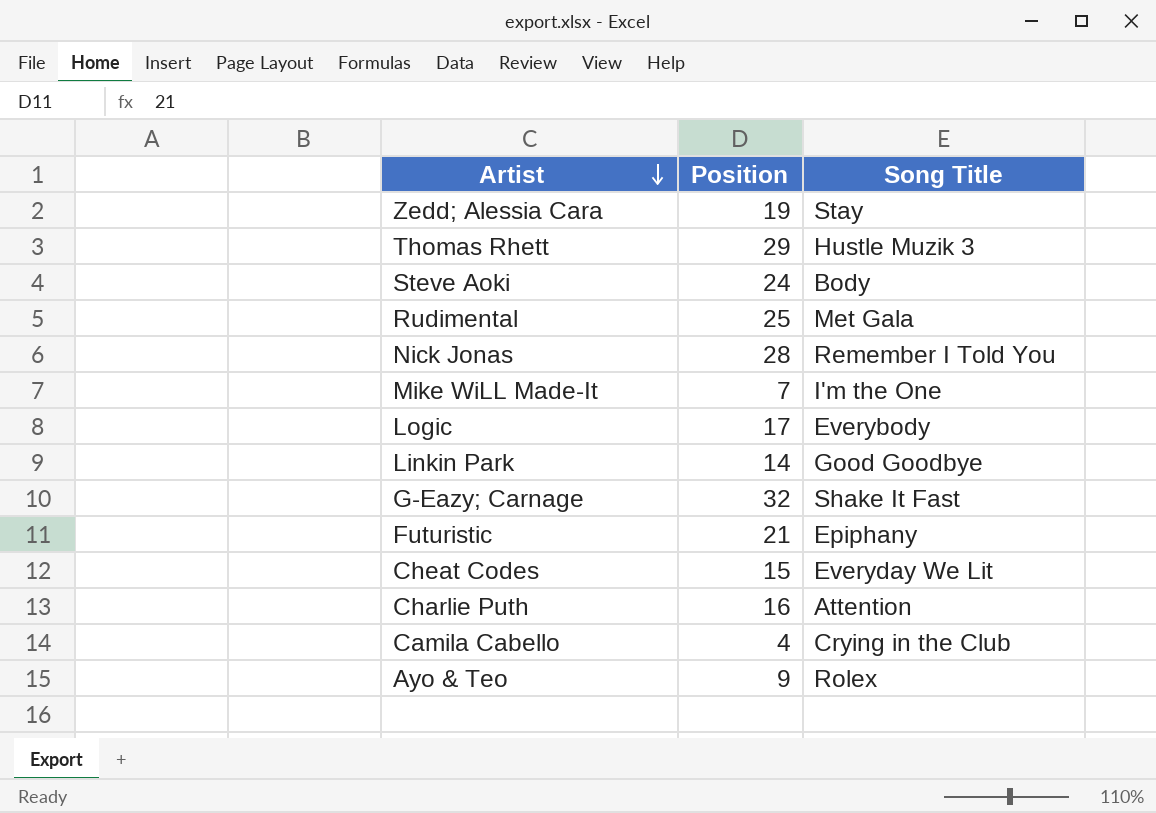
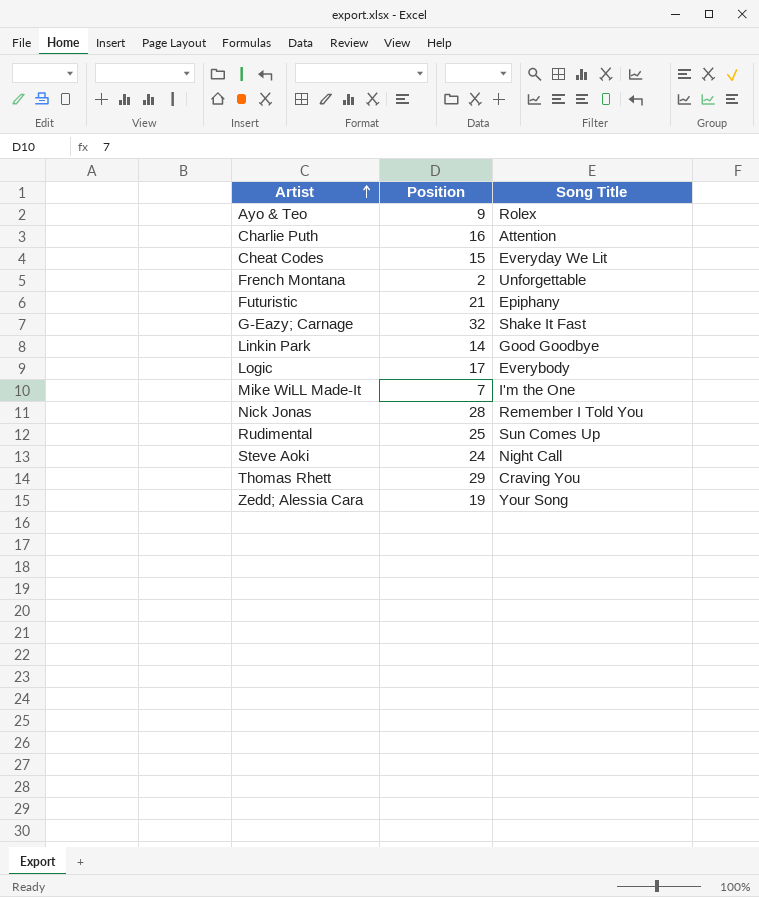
row order: Artist descending -> Artist ascending
row Camila Cabello: 4 | Crying in the Club -> none
row French Montana: none -> 2 | Unforgettable
Rudimental | Song Title: Met Gala -> Sun Comes Up
Steve Aoki | Song Title: Body -> Night Call
Thomas Rhett | Song Title: Hustle Muzik 3 -> Craving You
Zedd; Alessia Cara | Song Title: Stay -> Your Song

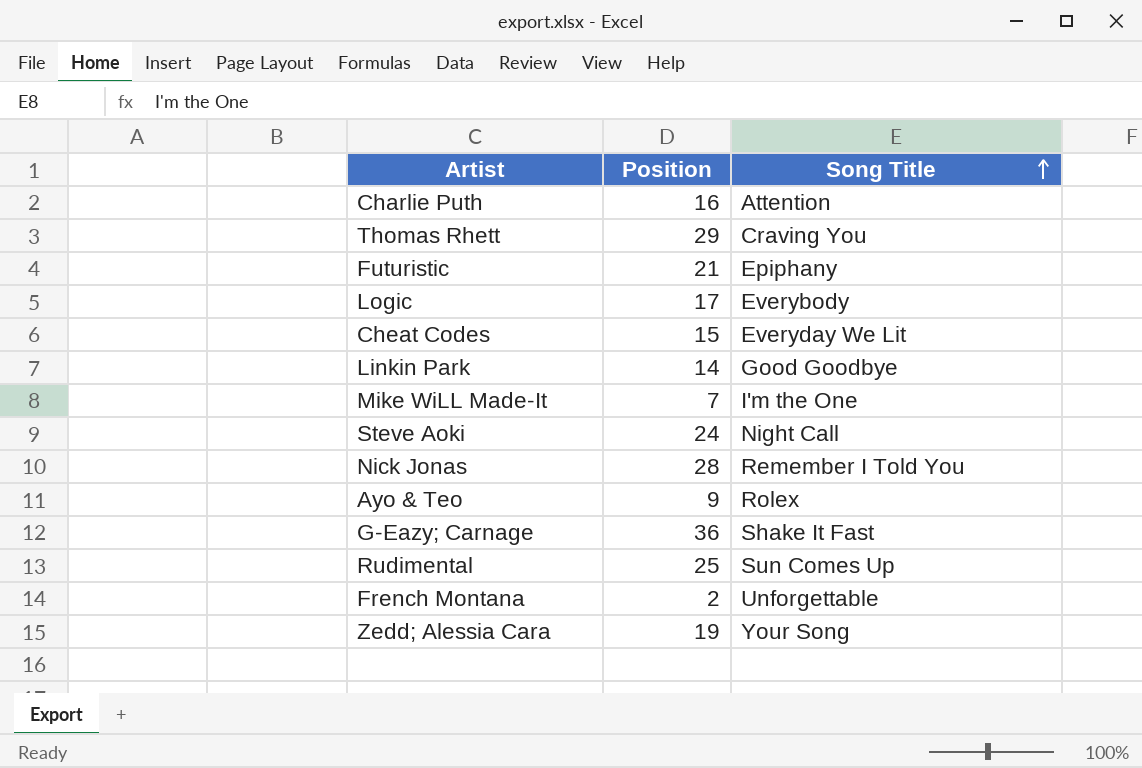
row order: Artist ascending -> Song Title ascending
G-Eazy; Carnage | Position: 32 -> 36

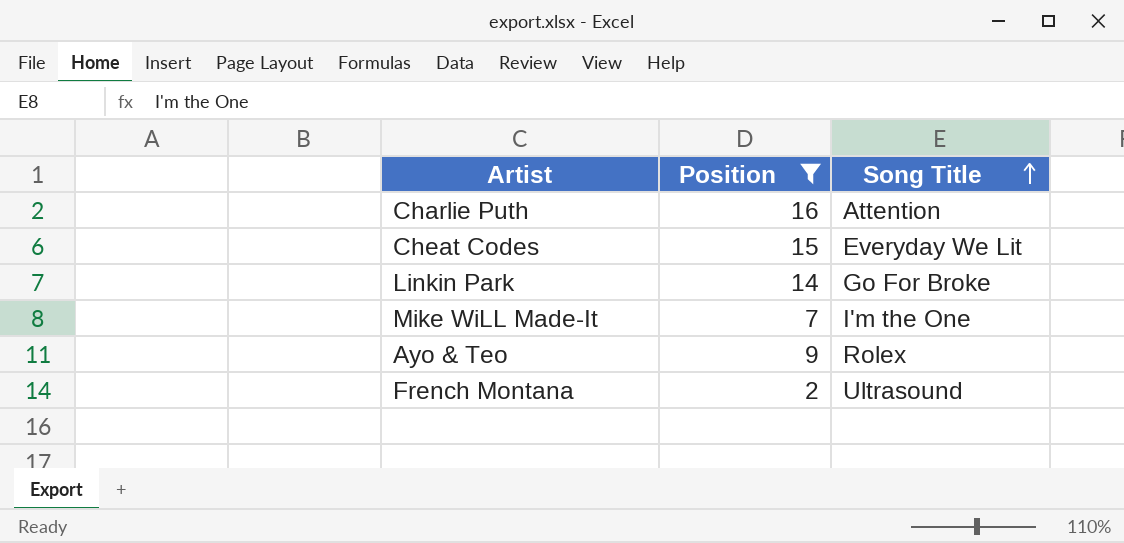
filter: none -> Position <= 16
Linkin Park | Song Title: Good Goodbye -> Go For Broke
French Montana | Song Title: Unforgettable -> Ultrasound

